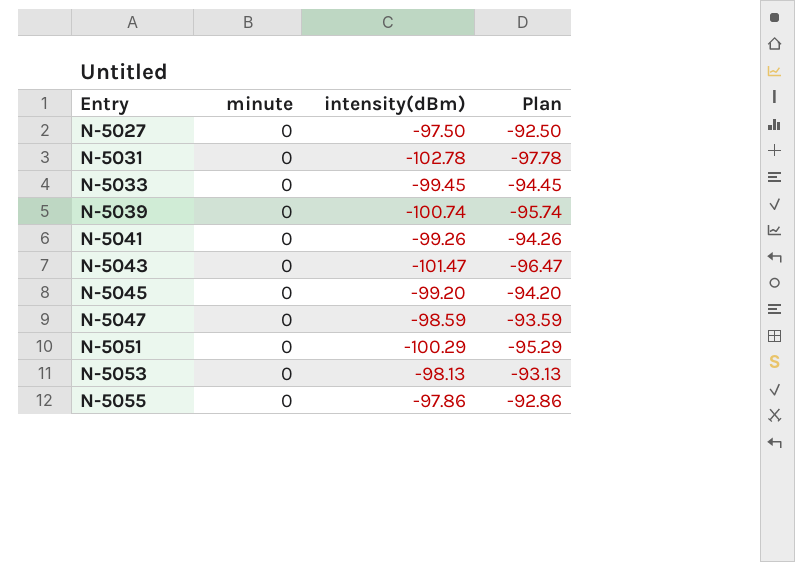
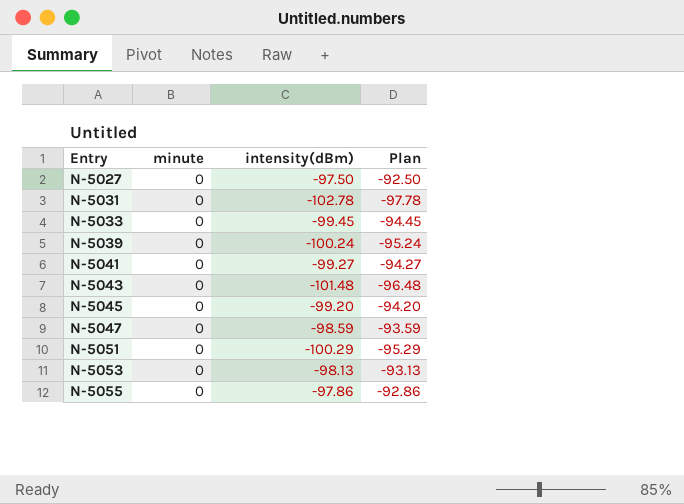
N-5039 | intensity(dBm): -100.74 -> -100.24
N-5039 | Plan: -95.74 -> -95.24
N-5041 | intensity(dBm): -99.26 -> -99.27
N-5041 | Plan: -94.26 -> -94.27
N-5043 | intensity(dBm): -101.47 -> -101.48
N-5043 | Plan: -96.47 -> -96.48

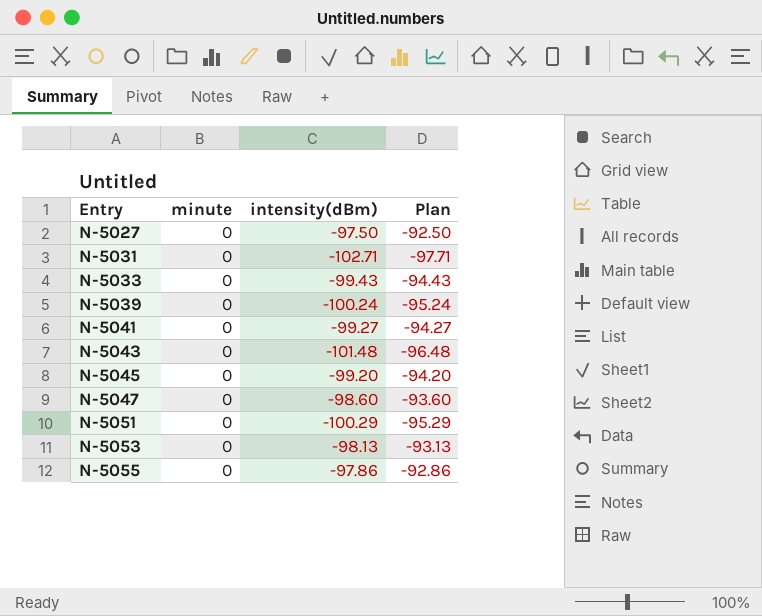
N-5031 | intensity(dBm): -102.78 -> -102.71
N-5031 | Plan: -97.78 -> -97.71
N-5033 | intensity(dBm): -99.45 -> -99.43
N-5033 | Plan: -94.45 -> -94.43
N-5047 | intensity(dBm): -98.59 -> -98.60
N-5047 | Plan: -93.59 -> -93.60

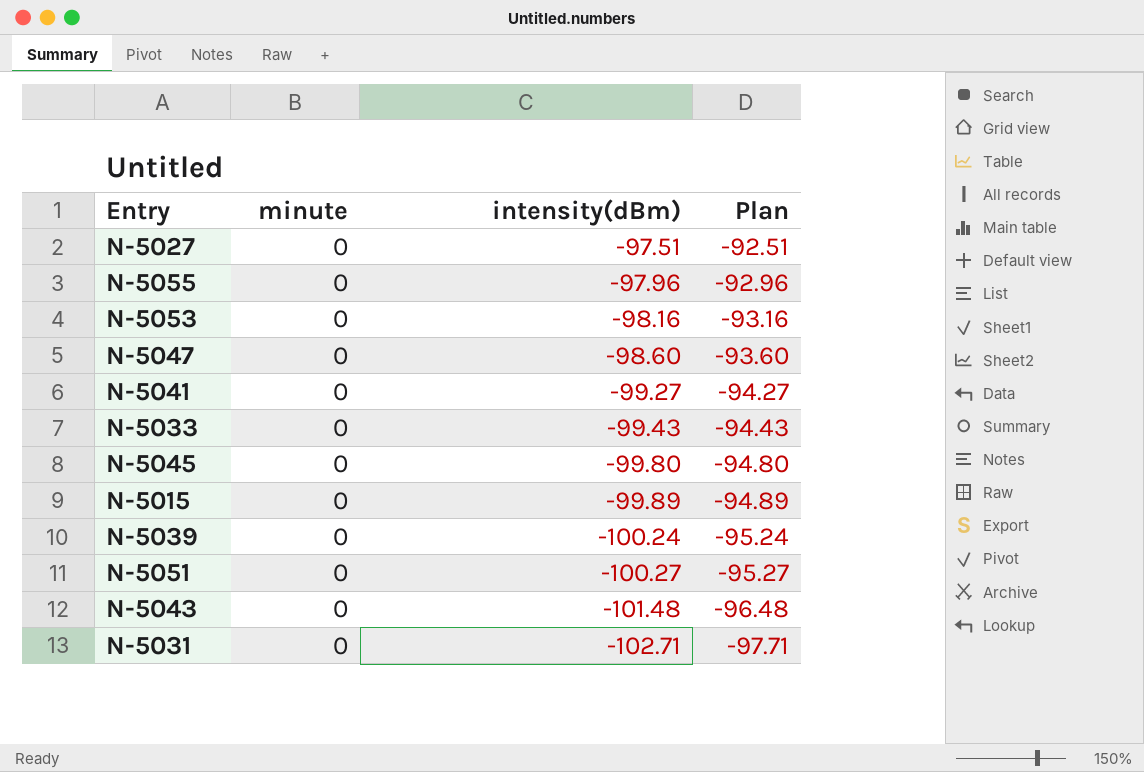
row order: Entry ascending -> intensity(dBm) descending
N-5027 | intensity(dBm): -97.50 -> -97.51
N-5027 | Plan: -92.50 -> -92.51
N-5055 | intensity(dBm): -97.86 -> -97.96
N-5055 | Plan: -92.86 -> -92.96
N-5053 | intensity(dBm): -98.13 -> -98.16
N-5053 | Plan: -93.13 -> -93.16
N-5045 | intensity(dBm): -99.20 -> -99.80
N-5045 | Plan: -94.20 -> -94.80
row N-5015: none -> 0 | -99.89 | -94.89
N-5051 | intensity(dBm): -100.29 -> -100.27
N-5051 | Plan: -95.29 -> -95.27

